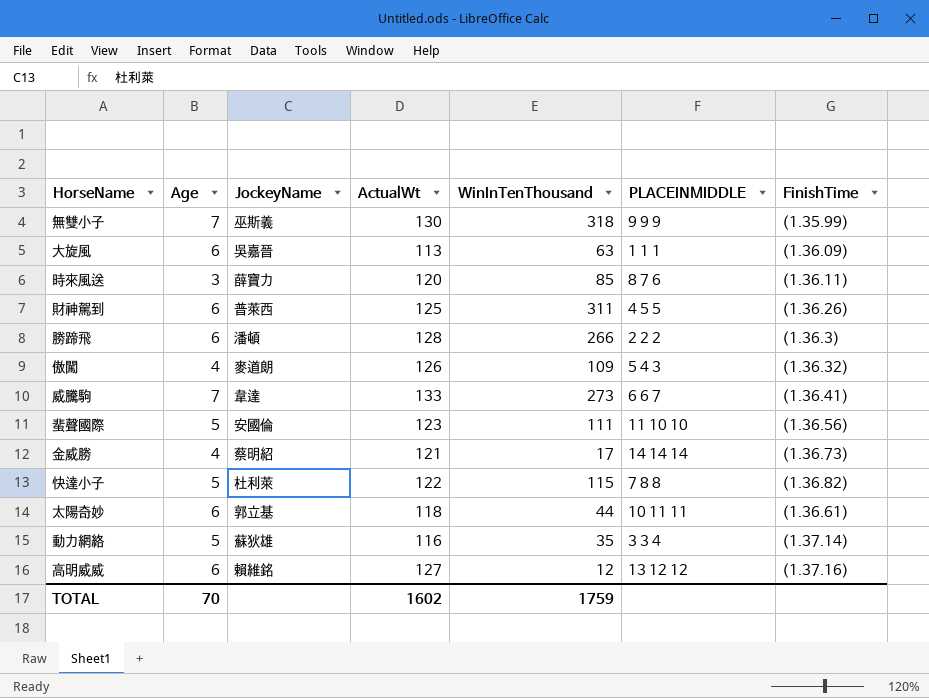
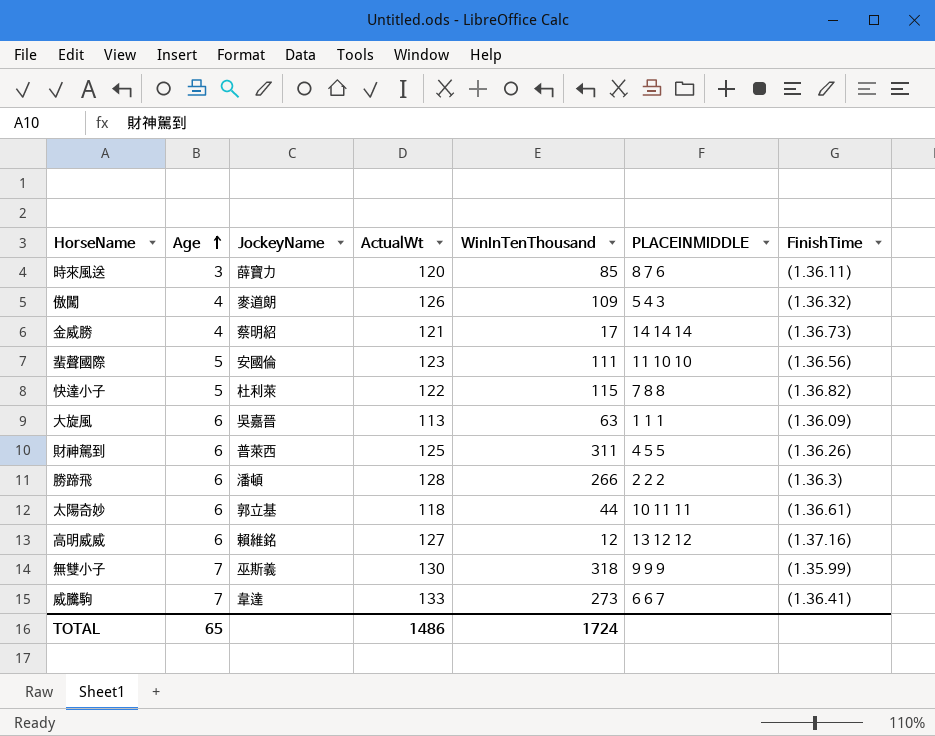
row order: none -> Age ascending
row 動力網絡: 5 | 蘇狄雄 | 116 | 35 | 3 3 4 | (1.37.14) -> none
TOTAL | Age: 70 -> 65
TOTAL | ActualWt: 1602 -> 1486
TOTAL | WinInTenThousand: 1759 -> 1724

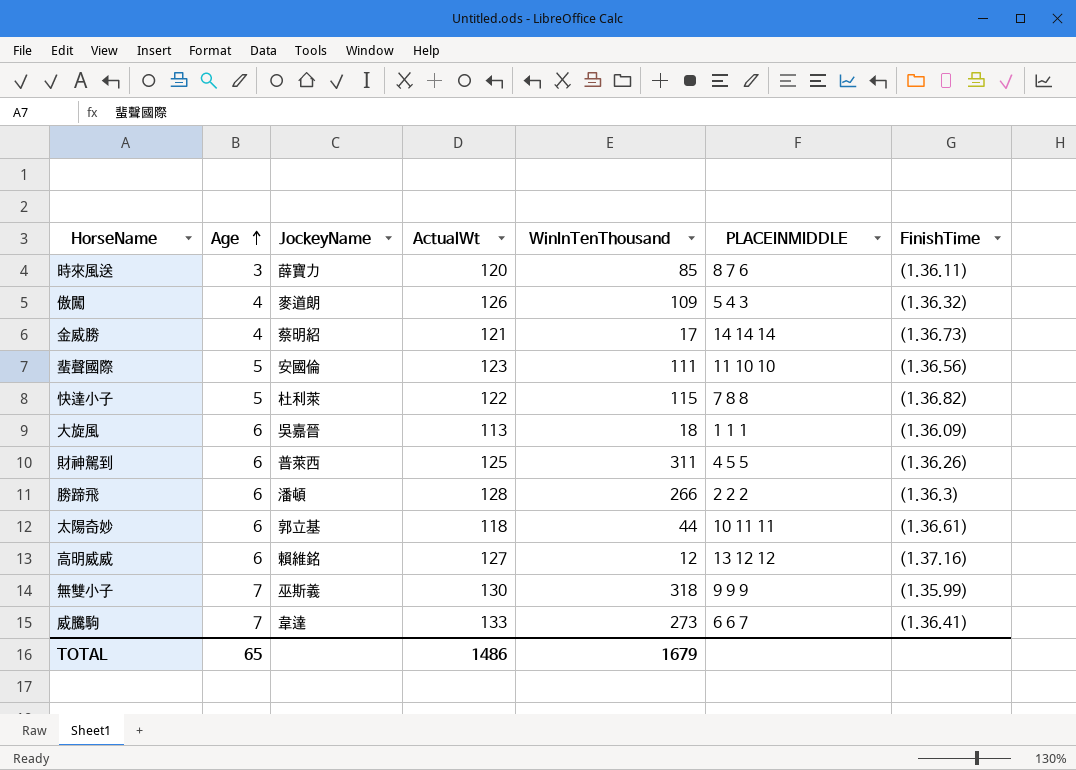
大旋風 | WinInTenThousand: 63 -> 18
TOTAL | WinInTenThousand: 1724 -> 1679

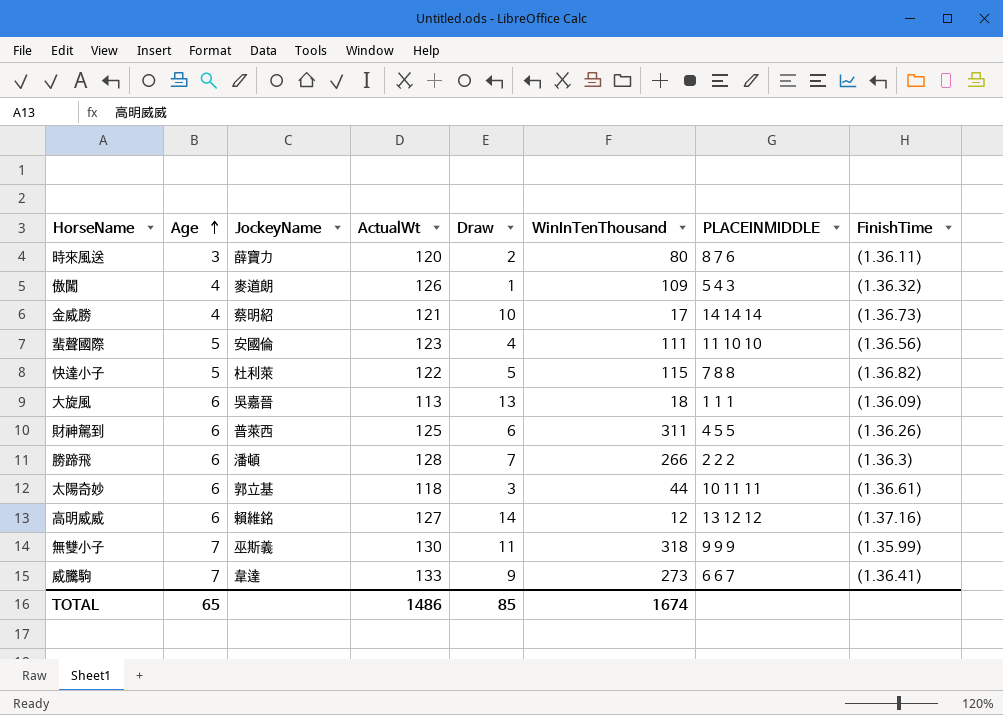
column Draw | position: none -> 5
時來風送 | WinInTenThousand: 85 -> 80
TOTAL | WinInTenThousand: 1679 -> 1674

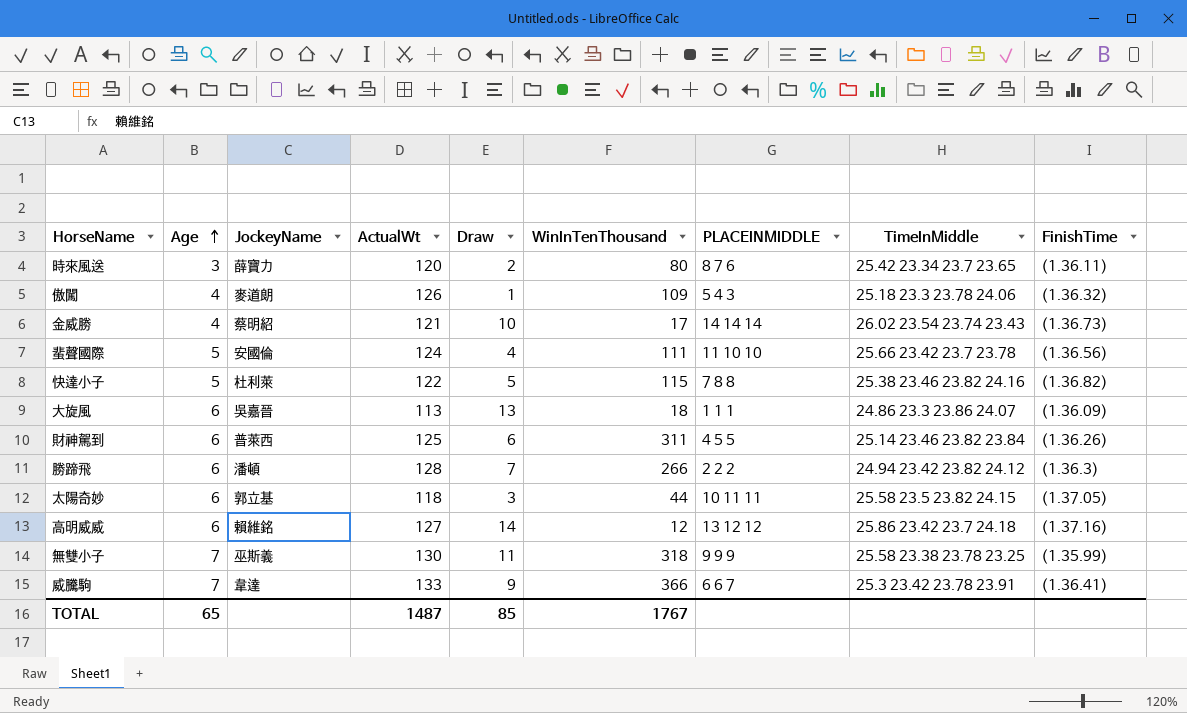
column TimeInMiddle | position: none -> 8
蜚聲國際 | ActualWt: 123 -> 124
太陽奇妙 | FinishTime: (1.36.61) -> (1.37.05)
威騰駒 | WinInTenThousand: 273 -> 366
TOTAL | ActualWt: 1486 -> 1487
TOTAL | WinInTenThousand: 1674 -> 1767

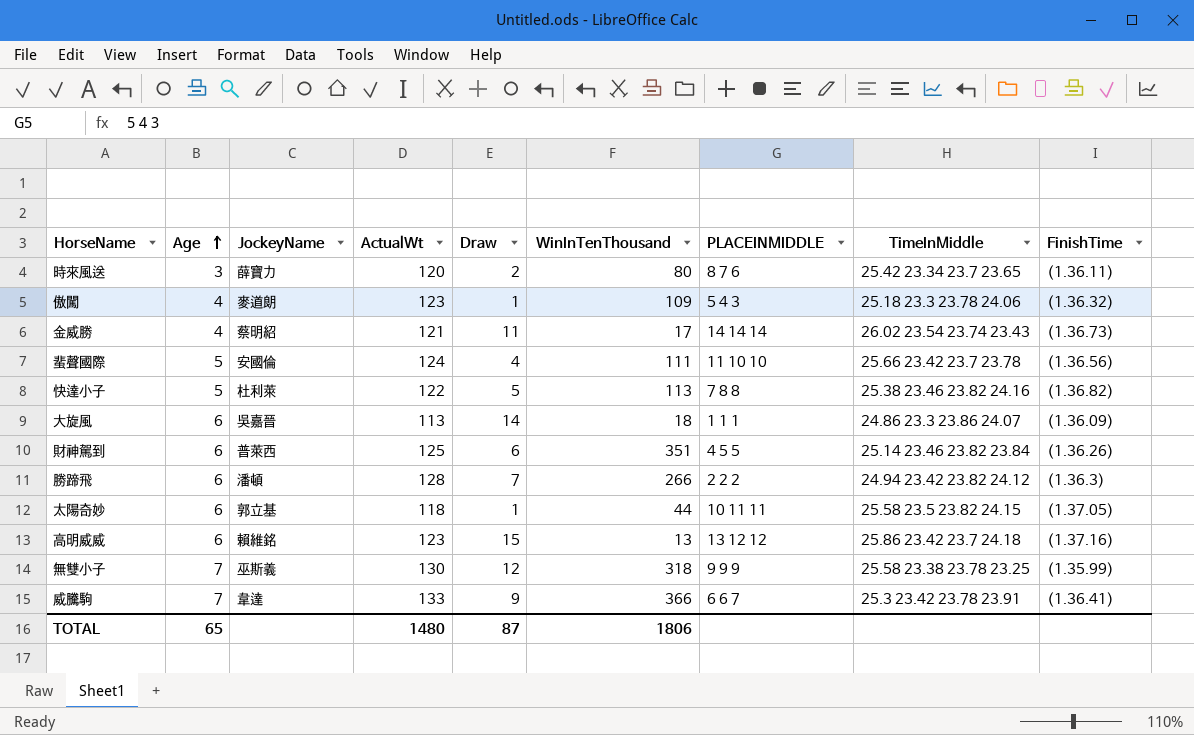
傲闖 | ActualWt: 126 -> 123
金威勝 | Draw: 10 -> 11
快達小子 | WinInTenThousand: 115 -> 113
大旋風 | Draw: 13 -> 14
財神駕到 | WinInTenThousand: 311 -> 351
太陽奇妙 | Draw: 3 -> 1
高明威威 | ActualWt: 127 -> 123
高明威威 | Draw: 14 -> 15
高明威威 | WinInTenThousand: 12 -> 13
無雙小子 | Draw: 11 -> 12
TOTAL | ActualWt: 1487 -> 1480
TOTAL | Draw: 85 -> 87
TOTAL | WinInTenThousand: 1767 -> 1806

